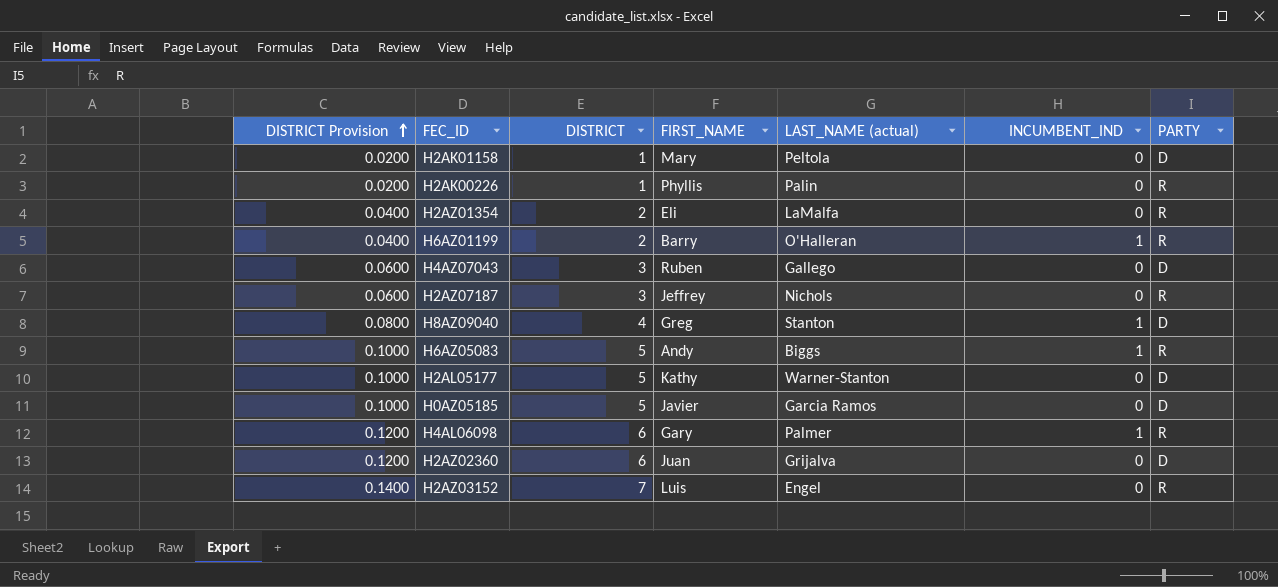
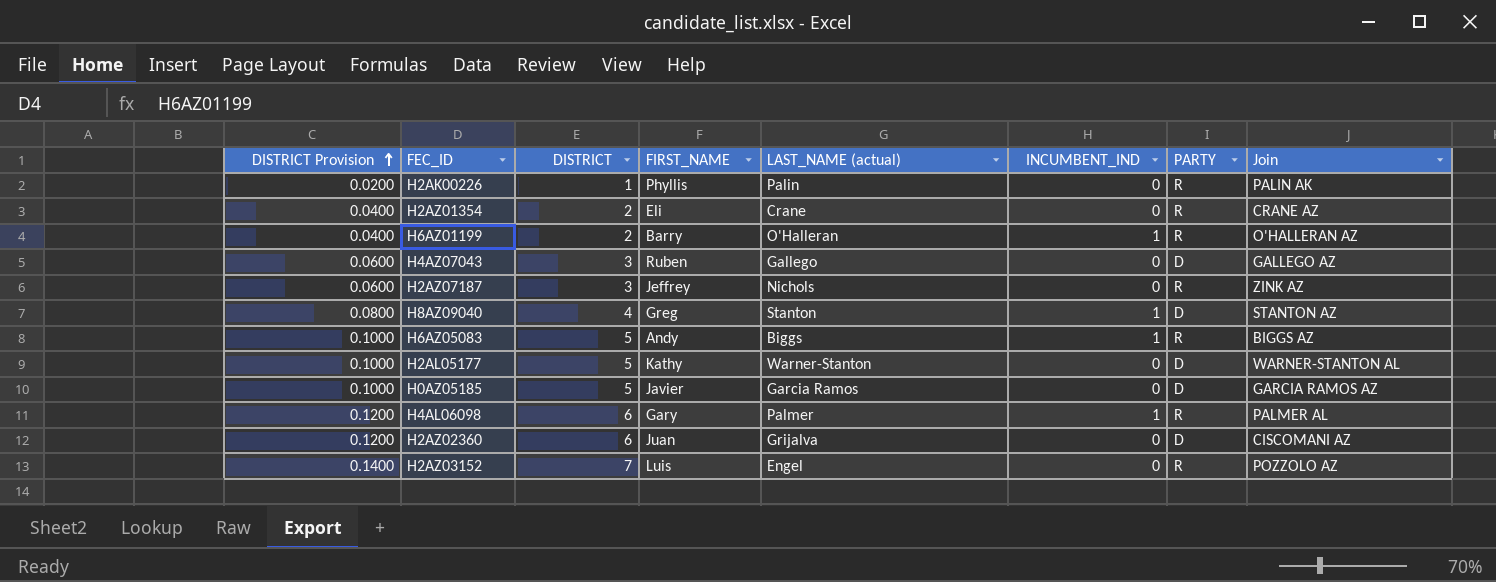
column Join | position: none -> 8
row H2AK01158: 0.0200 | 1 | Mary | Peltola | 0 | D -> none
H2AZ01354 | LAST_NAME (actual): LaMalfa -> Crane

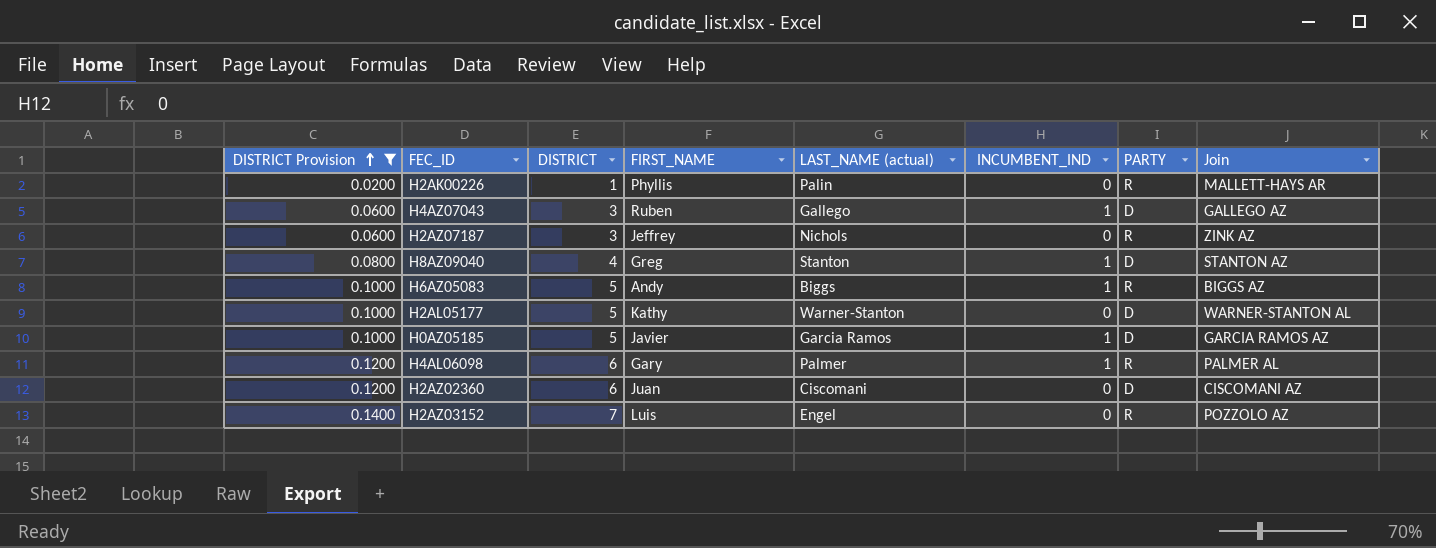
filter: none -> DISTRICT Provision != 0.0400
H2AK00226 | Join: PALIN AK -> MALLETT-HAYS AR
H4AZ07043 | INCUMBENT_IND: 0 -> 1
H0AZ05185 | INCUMBENT_IND: 0 -> 1
H2AZ02360 | LAST_NAME (actual): Grijalva -> Ciscomani

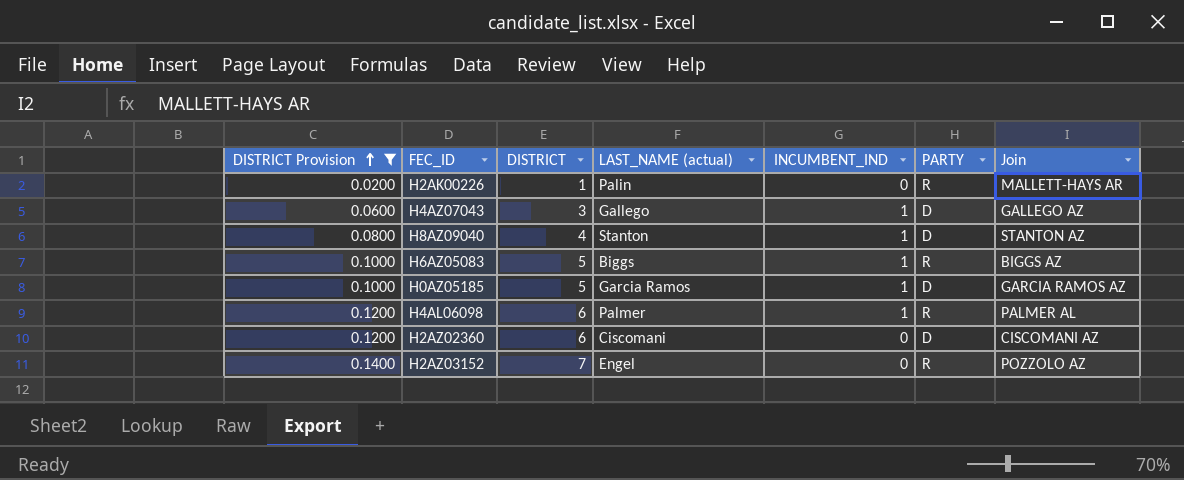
column FIRST_NAME | position: 4 -> none
row H2AZ07187: 0.0600 | 3 | Jeffrey | Nichols | 0 | R | ZINK AZ -> none
row H2AL05177: 0.1000 | 5 | Kathy | Warner-Stanton | 0 | D | WARNER-STANTON AL -> none

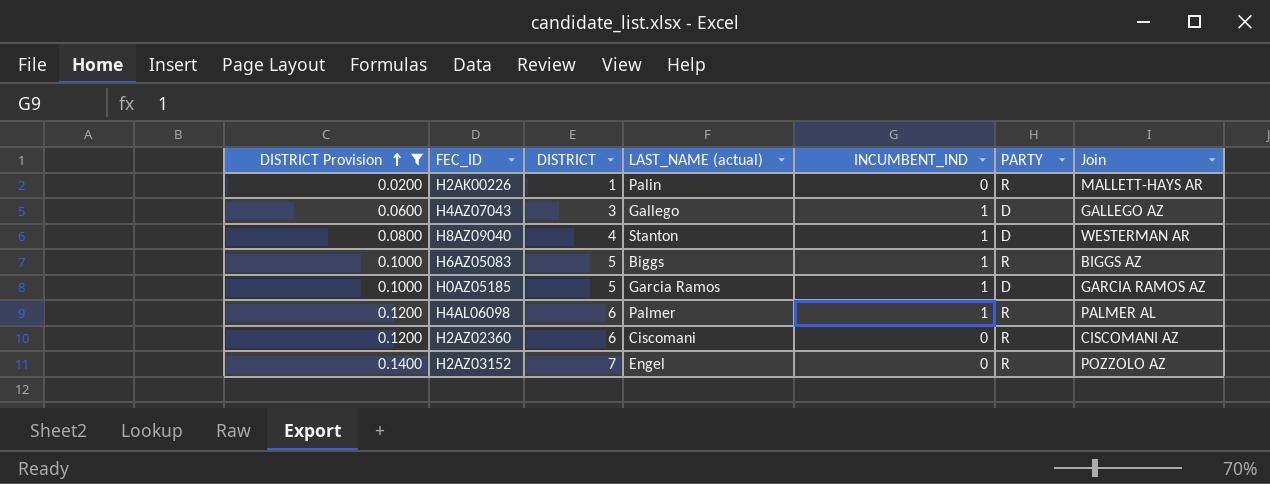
H8AZ09040 | Join: STANTON AZ -> WESTERMAN AR
H2AZ02360 | PARTY: D -> R

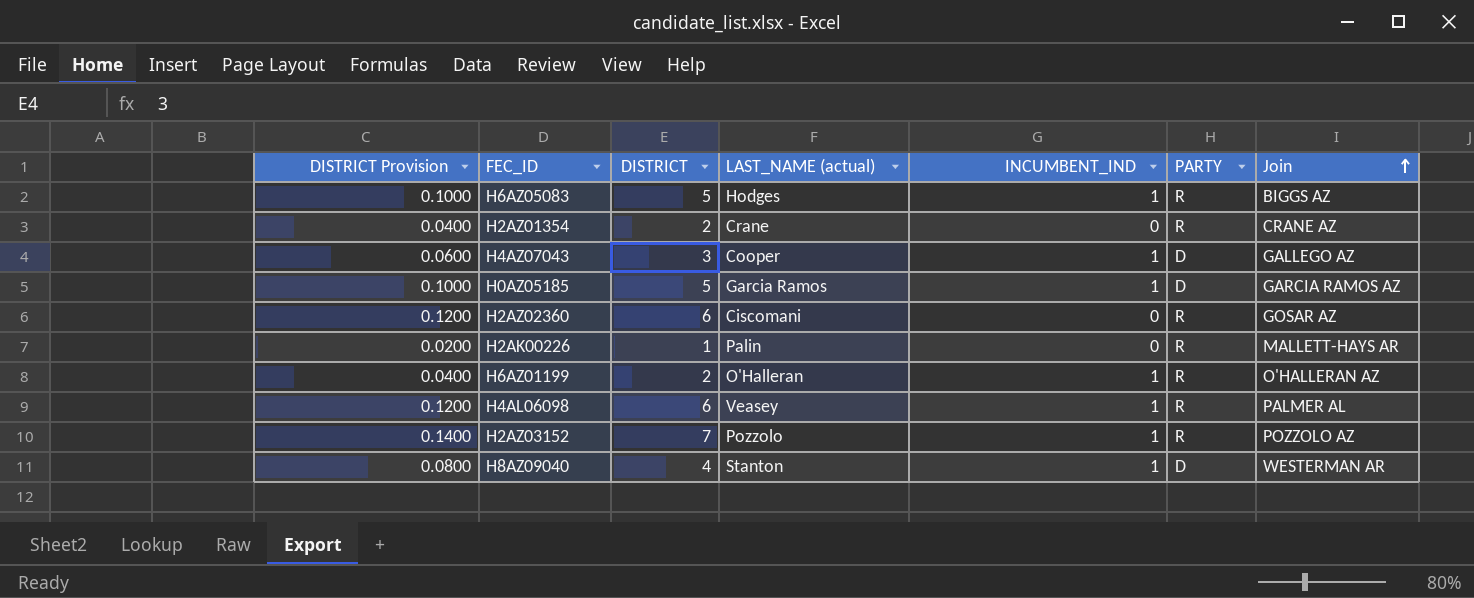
filter: DISTRICT Provision != 0.0400 -> none
row order: DISTRICT Provision ascending -> Join ascending
H6AZ05083 | LAST_NAME (actual): Biggs -> Hodges
H4AZ07043 | LAST_NAME (actual): Gallego -> Cooper
H2AZ02360 | Join: CISCOMANI AZ -> GOSAR AZ
H4AL06098 | LAST_NAME (actual): Palmer -> Veasey
H2AZ03152 | LAST_NAME (actual): Engel -> Pozzolo
H2AZ03152 | INCUMBENT_IND: 0 -> 1

